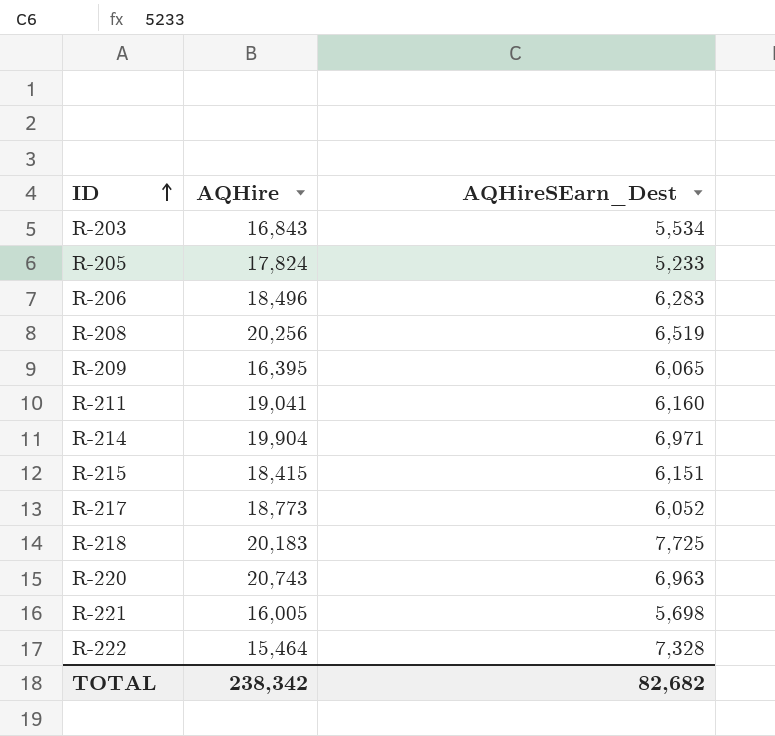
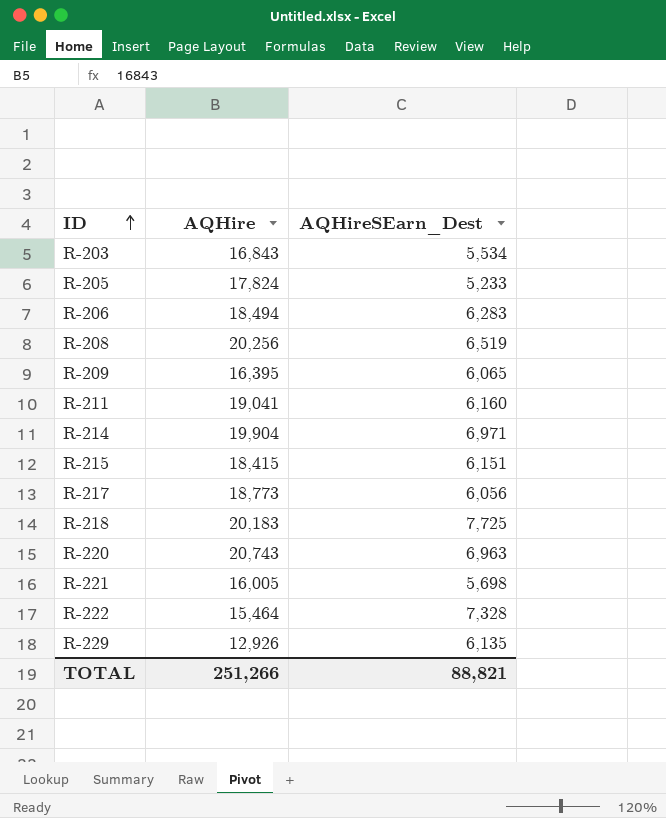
R-206 | AQHire: 18,496 -> 18,494
R-217 | AQHireSEarn_Dest: 6,052 -> 6,056
row R-229: none -> 12,926 | 6,135
TOTAL | AQHire: 238,342 -> 251,266
TOTAL | AQHireSEarn_Dest: 82,682 -> 88,821

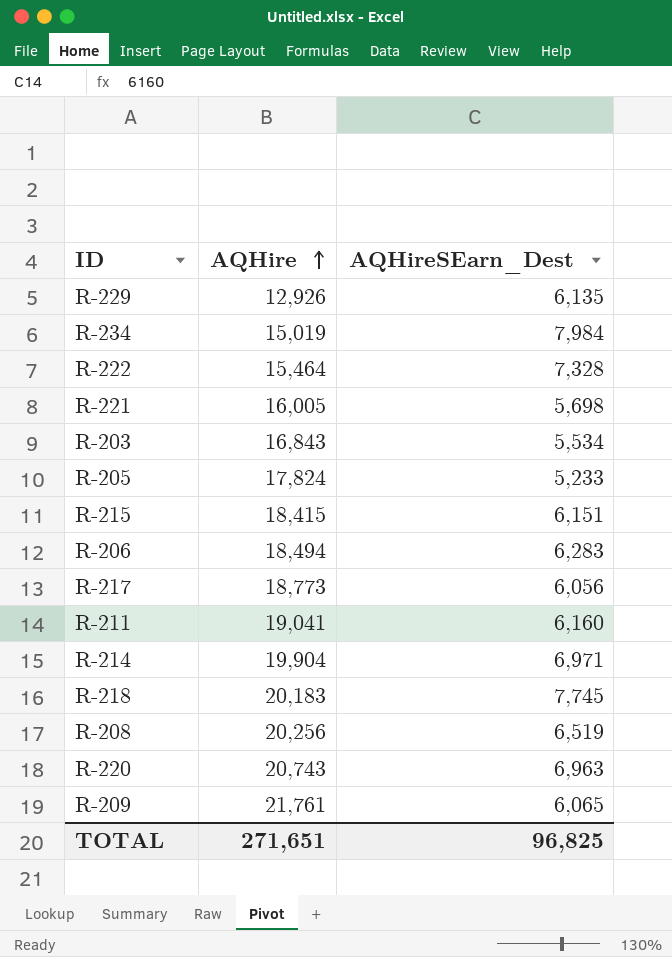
row order: ID ascending -> AQHire ascending
row R-234: none -> 15,019 | 7,984
R-218 | AQHireSEarn_Dest: 7,725 -> 7,745
R-209 | AQHire: 16,395 -> 21,761
TOTAL | AQHire: 251,266 -> 271,651
TOTAL | AQHireSEarn_Dest: 88,821 -> 96,825

